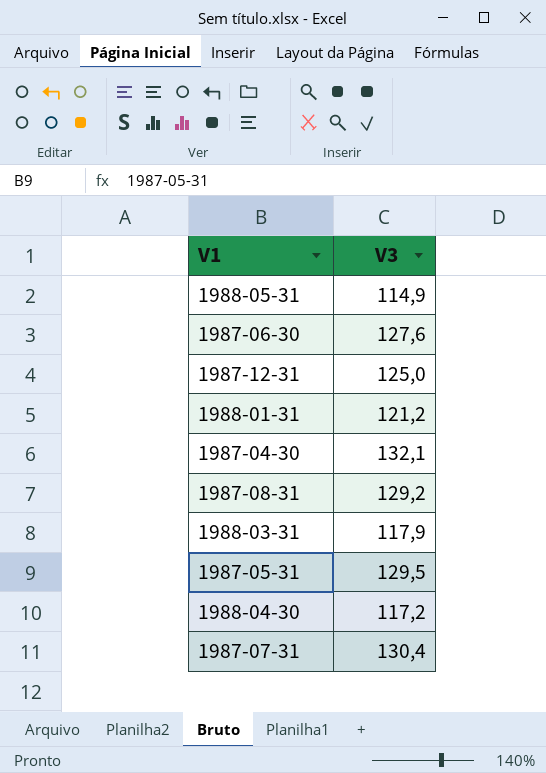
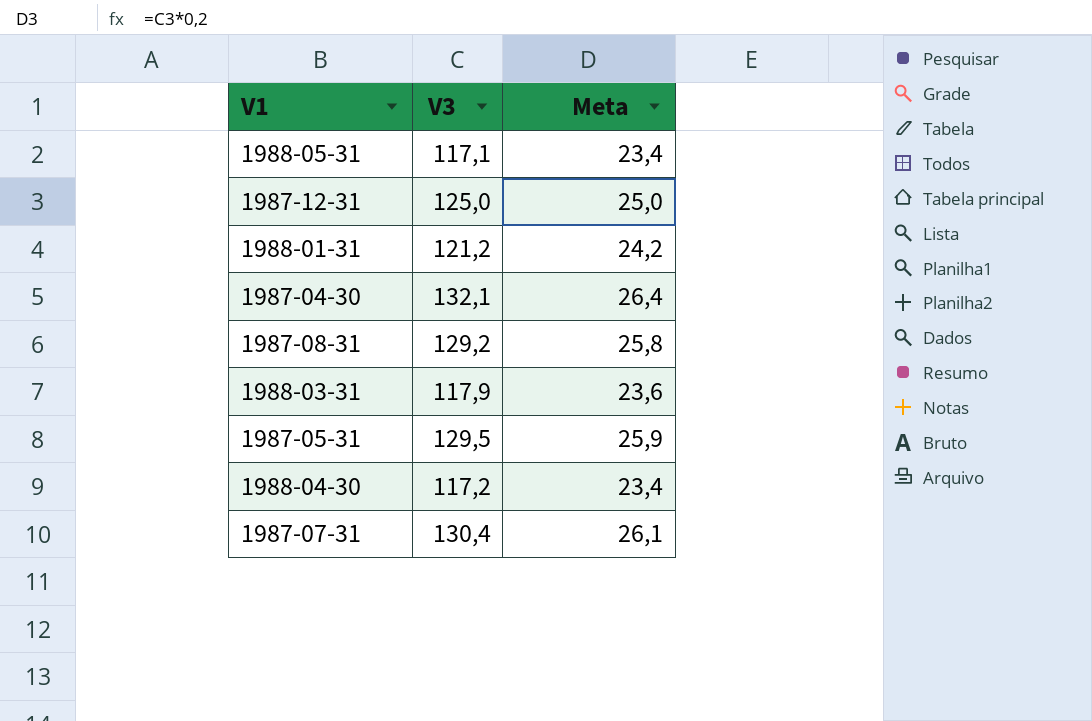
column Meta | formula: none -> [V3] * 0,2
row 1987-06-30: 127,6 -> none
1988-05-31 | V3: 114,9 -> 117,1

